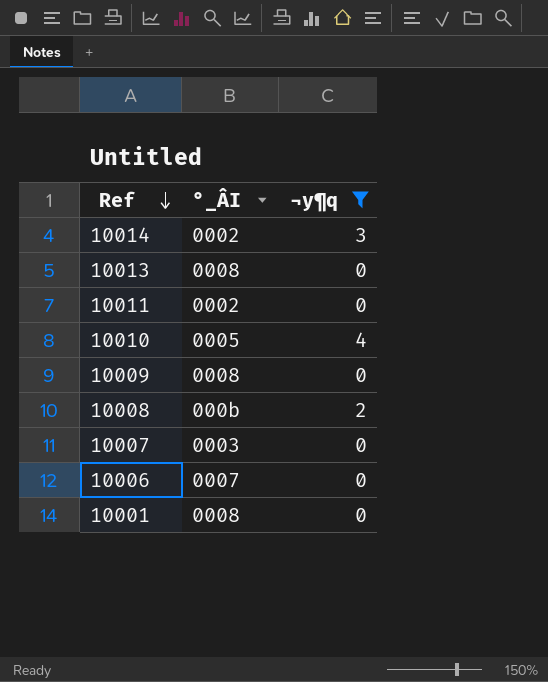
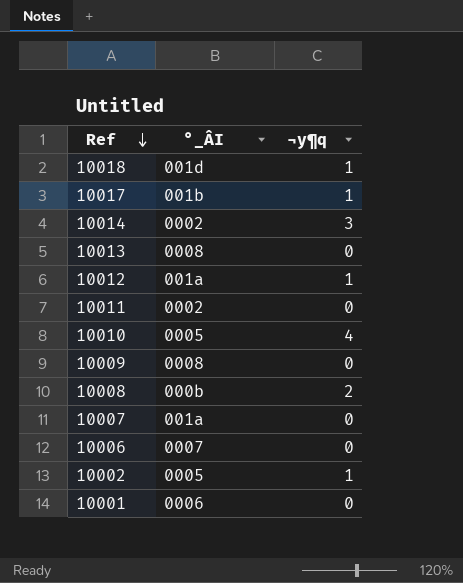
filter: ¬y¶q != 1 -> none
10007 | °_ÂI: 0003 -> 001a
10001 | °_ÂI: 0008 -> 0006

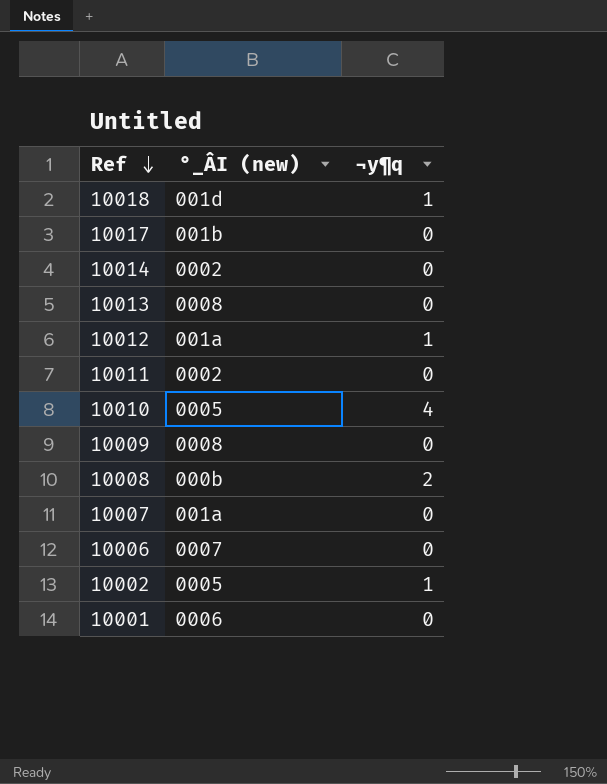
column name: °_ÂI -> °_ÂI (new)
10017 | ¬y¶q: 1 -> 0
10014 | ¬y¶q: 3 -> 0

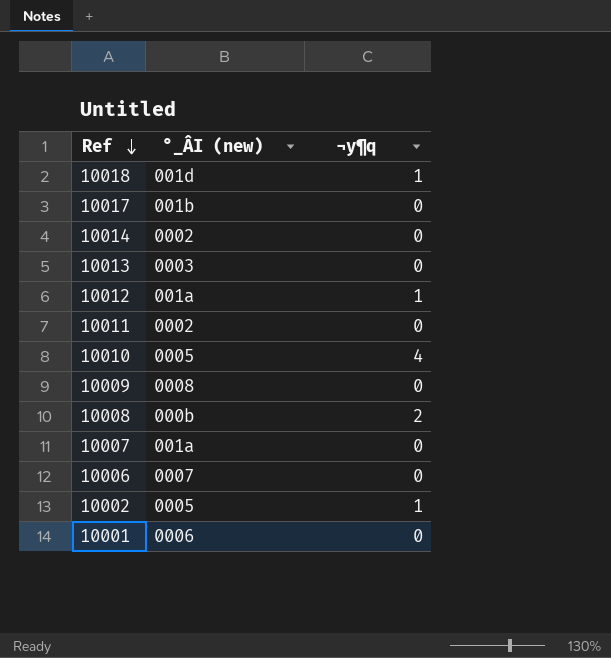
10013 | °_ÂI (new): 0008 -> 0003

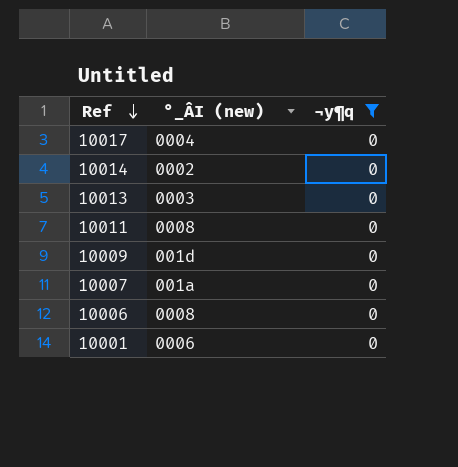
filter: none -> ¬y¶q = 0
10017 | °_ÂI (new): 001b -> 0004
10011 | °_ÂI (new): 0002 -> 0008
10009 | °_ÂI (new): 0008 -> 001d
10006 | °_ÂI (new): 0007 -> 0008

